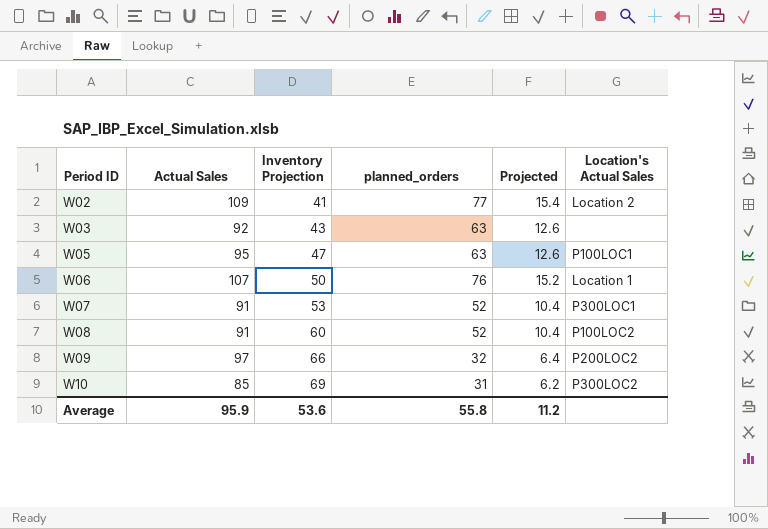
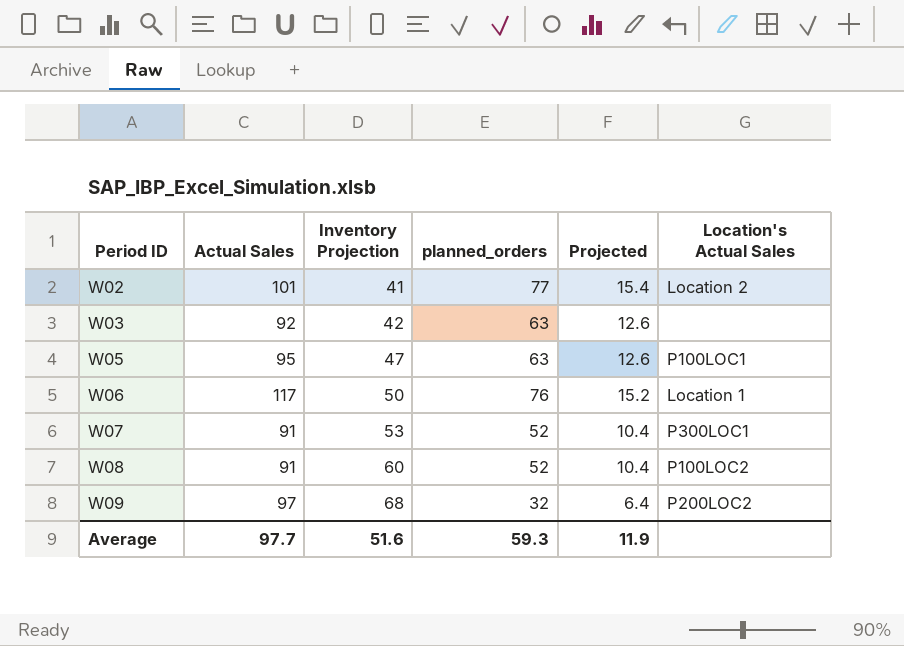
row W10: 85 | 69 | 31 | 6.2 | P300LOC2 -> none
W02 | Actual Sales: 109 -> 101
W03 | Inventory Projection: 43 -> 42
W06 | Actual Sales: 107 -> 117
W09 | Inventory Projection: 66 -> 68
Average | Actual Sales: 95.9 -> 97.7
Average | Inventory Projection: 53.6 -> 51.6
Average | planned_orders: 55.8 -> 59.3
Average | Projected: 11.2 -> 11.9

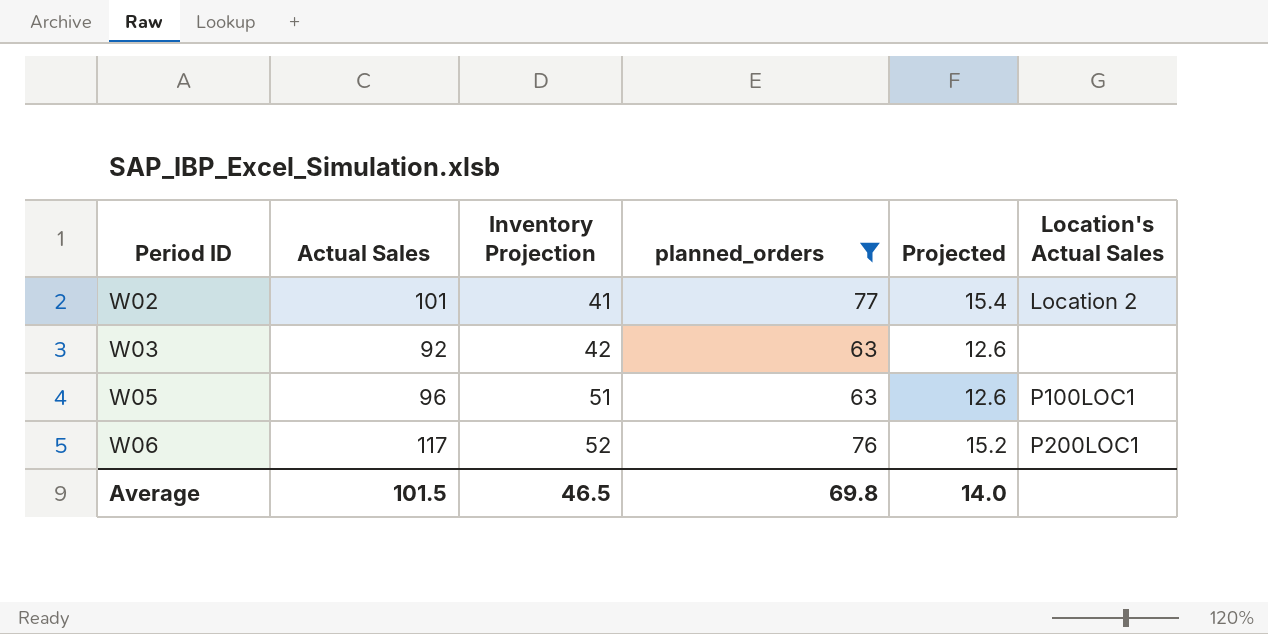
filter: none -> planned_orders >= 63
W05 | Actual Sales: 95 -> 96
W05 | Inventory Projection: 47 -> 51
W06 | Inventory Projection: 50 -> 52
W06 | Location's Actual Sales: Location 1 -> P200LOC1
Average | Actual Sales: 97.7 -> 101.5
Average | Inventory Projection: 51.6 -> 46.5
Average | planned_orders: 59.3 -> 69.8
Average | Projected: 11.9 -> 14.0

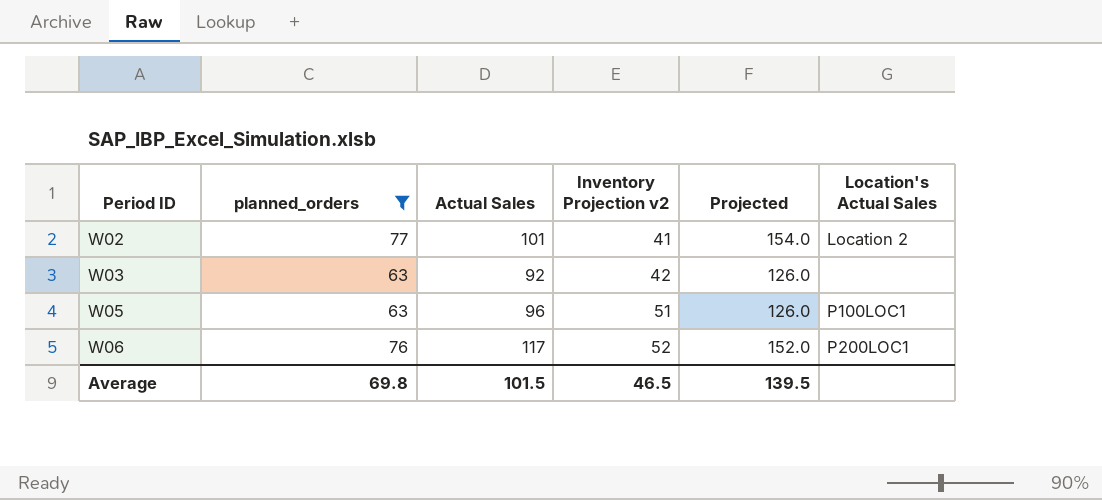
column planned_orders | position: 4 -> 2
column name: Inventory Projection -> Inventory Projection v2
column Projected | formula: [planned_orders] * 0.2 -> [planned_orders] * 2
Average | Projected: 14.0 -> 139.5

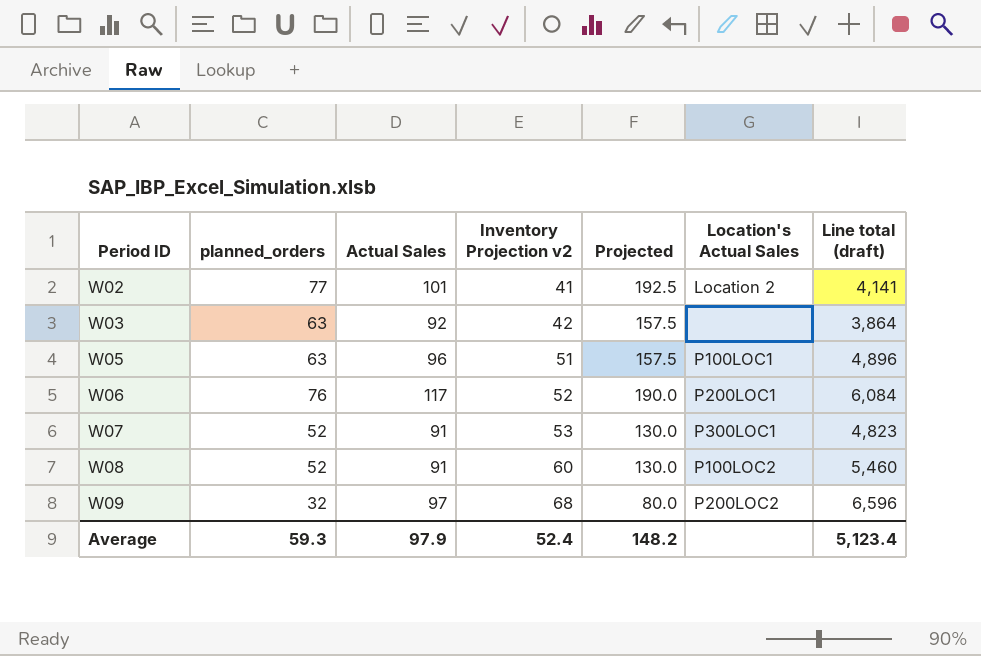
filter: planned_orders >= 63 -> none
column Projected | formula: [planned_orders] * 2 -> [planned_orders] * 2.5
column Line total (draft) | formula: none -> [Actual Sales] * [Inventory Projection v2]
Average | planned_orders: 69.8 -> 59.3
Average | Actual Sales: 101.5 -> 97.9
Average | Inventory Projection v2: 46.5 -> 52.4
Average | Projected: 139.5 -> 148.2

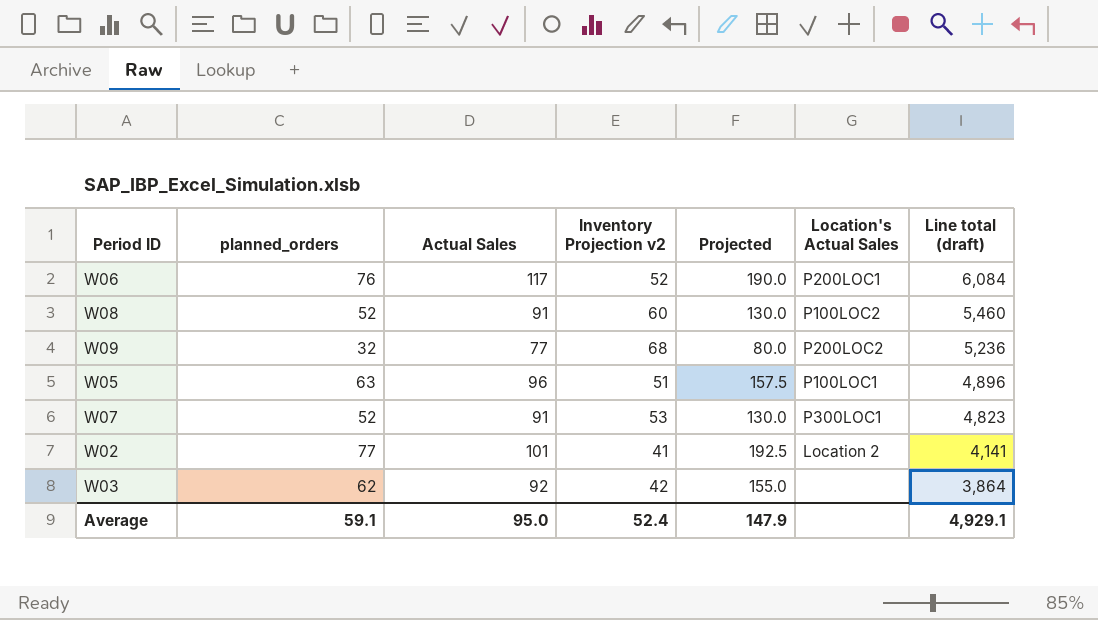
row order: Period ID ascending -> Line total (draft) descending
W09 | Actual Sales: 97 -> 77
W09 | Line total (draft): 6,596 -> 5,236
W03 | planned_orders: 63 -> 62
W03 | Projected: 157.5 -> 155.0
Average | planned_orders: 59.3 -> 59.1
Average | Actual Sales: 97.9 -> 95.0
Average | Projected: 148.2 -> 147.9
Average | Line total (draft): 5,123.4 -> 4,929.1

